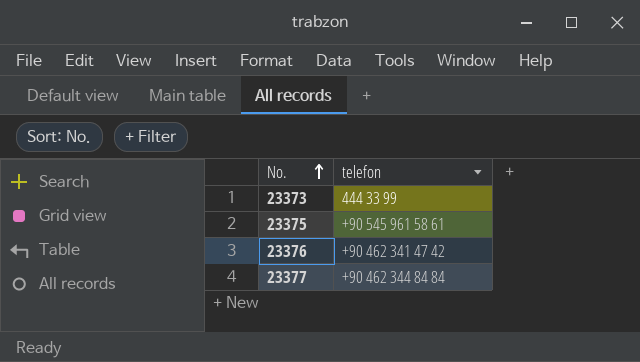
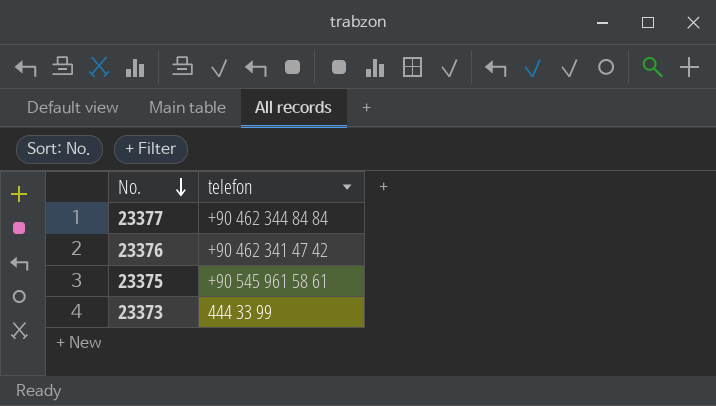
row order: No. ascending -> No. descending

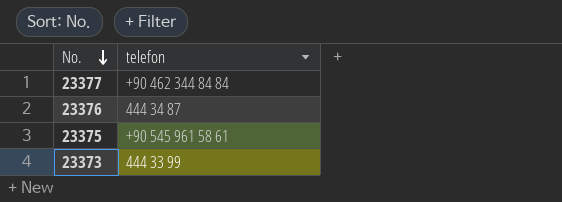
23376 | telefon: +90 462 341 47 42 -> 444 34 87

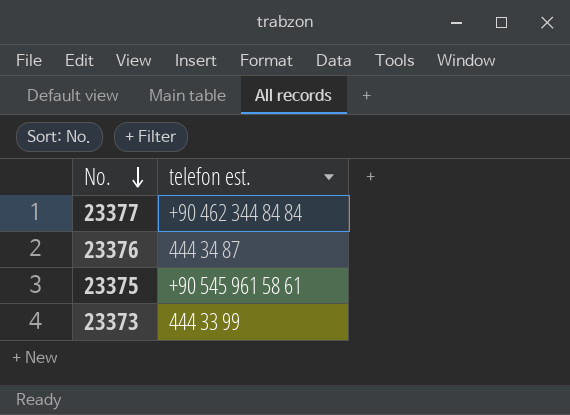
column name: telefon -> telefon est.

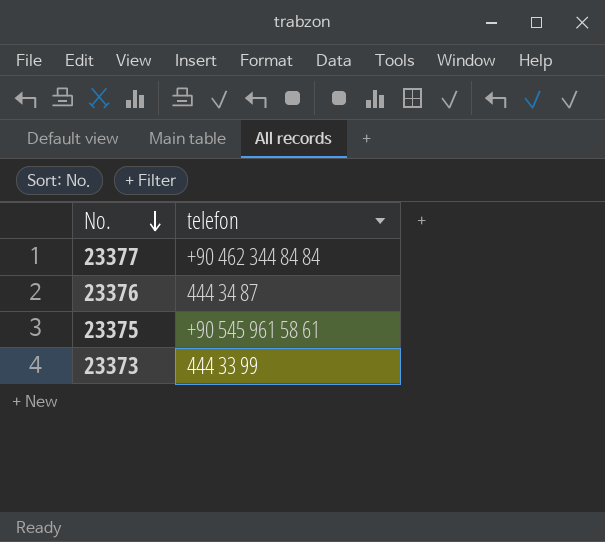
column name: telefon est. -> telefon

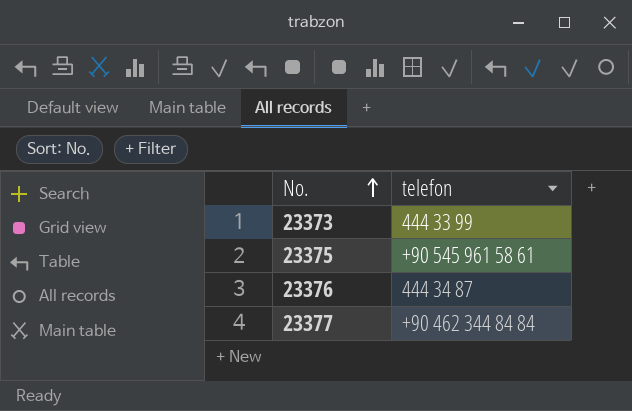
row order: No. descending -> No. ascending

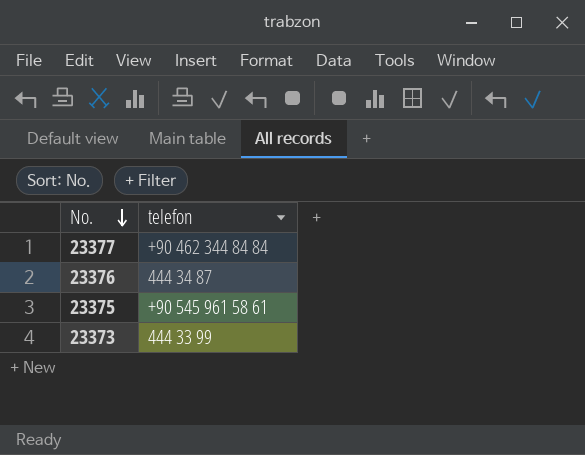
row order: No. ascending -> No. descending

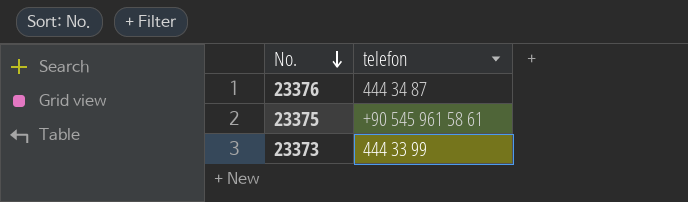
row 23377: +90 462 344 84 84 -> none

